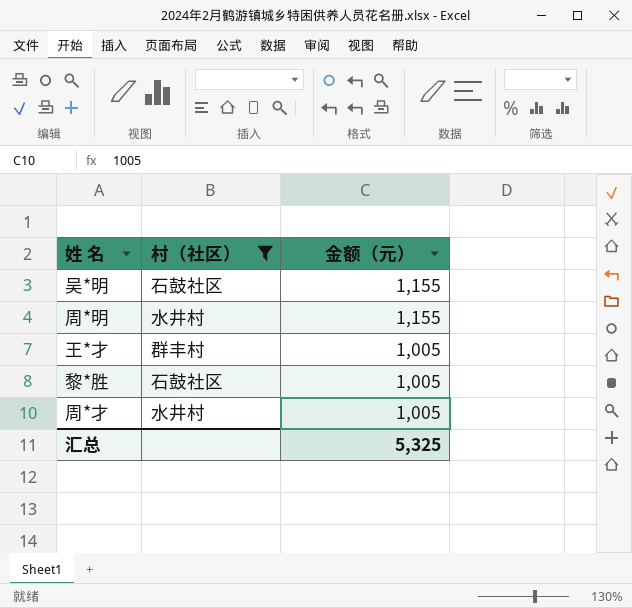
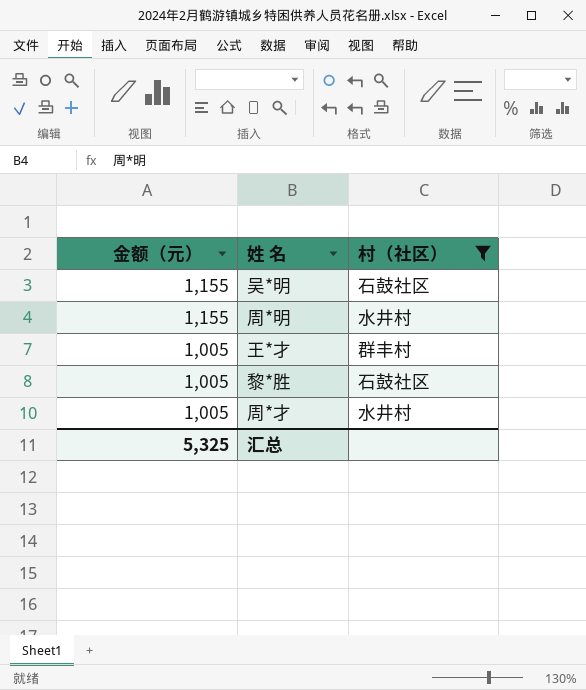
column 金额（元） | position: 3 -> 1

